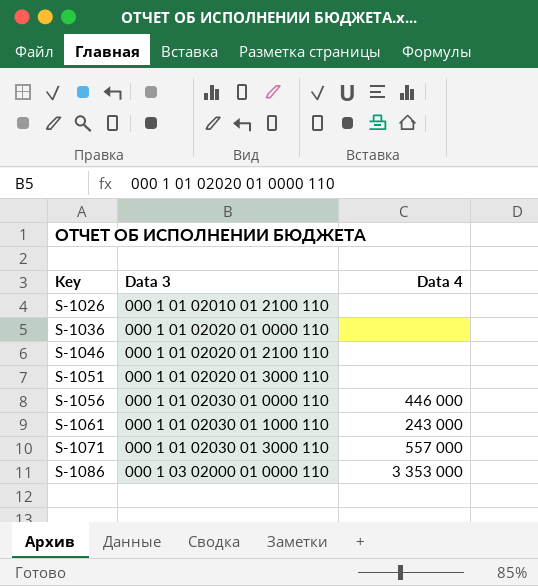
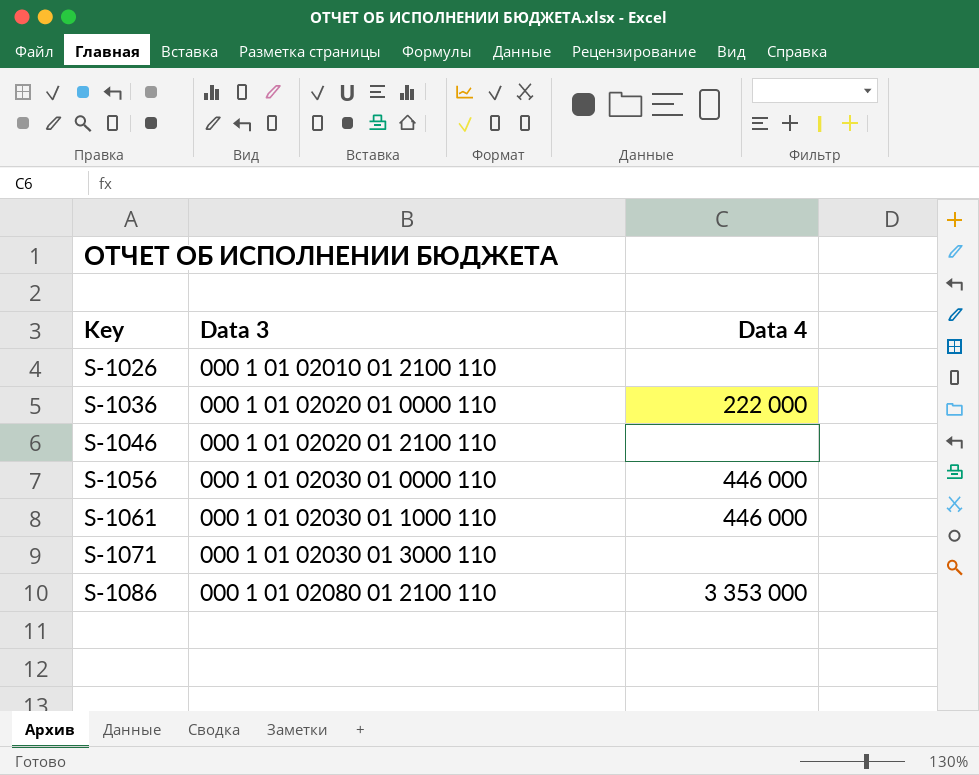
row S-1051: 000 1 01 02020 01 3000 110 | none -> none
S-1036 | Data 4: none -> 222 000
S-1061 | Data 4: 243 000 -> 446 000
S-1071 | Data 4: 557 000 -> none
S-1086 | Data 3: 000 1 03 02000 01 0000 110 -> 000 1 01 02080 01 2100 110

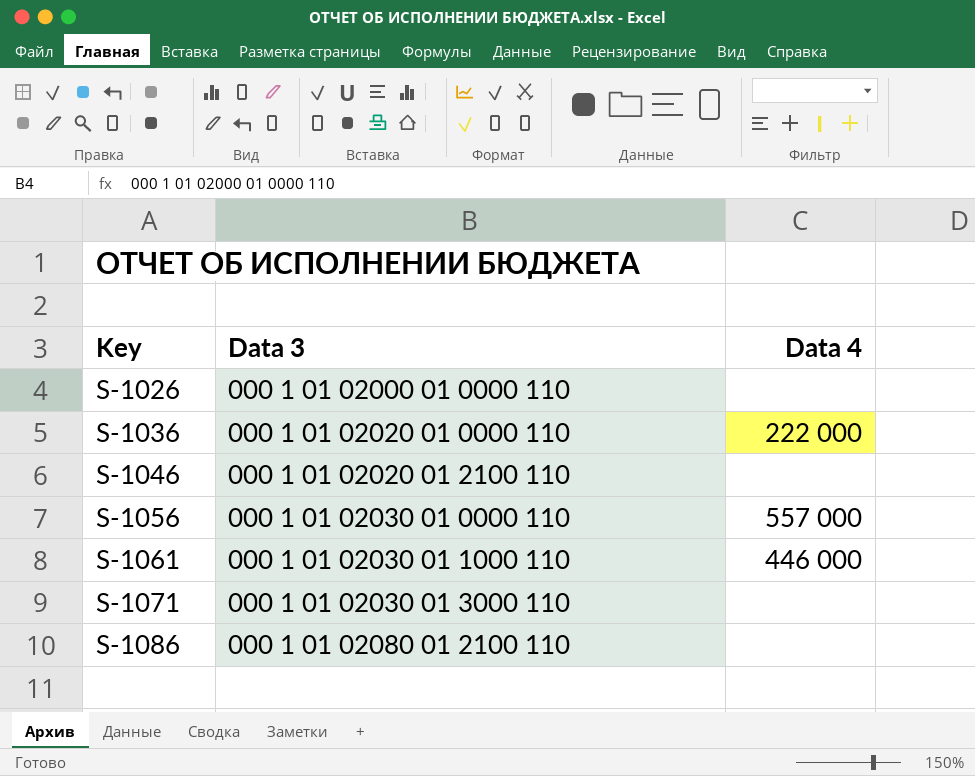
S-1026 | Data 3: 000 1 01 02010 01 2100 110 -> 000 1 01 02000 01 0000 110
S-1056 | Data 4: 446 000 -> 557 000
S-1086 | Data 4: 3 353 000 -> none

